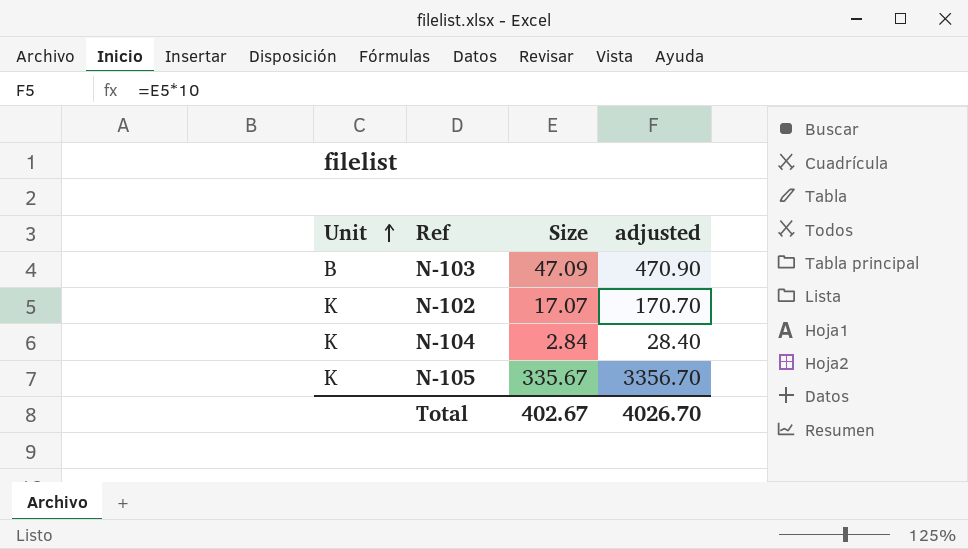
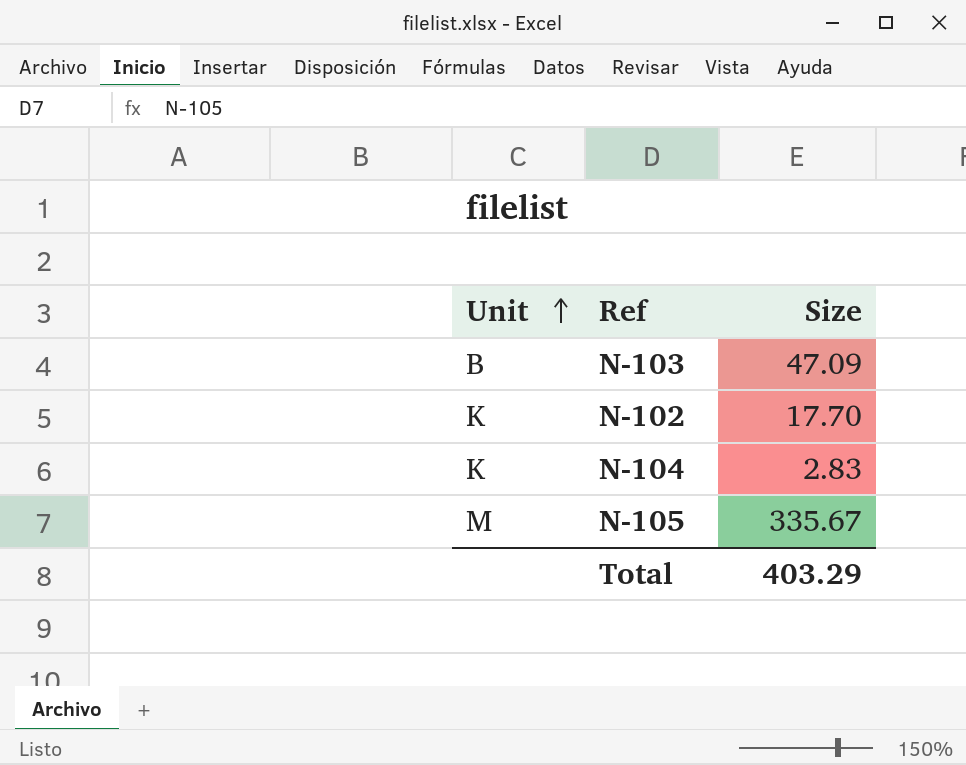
column adjusted | formula: [Size] * 10 -> none
N-102 | Size: 17.07 -> 17.70
N-104 | Size: 2.84 -> 2.83
N-105 | Unit: K -> M
Total | Size: 402.67 -> 403.29

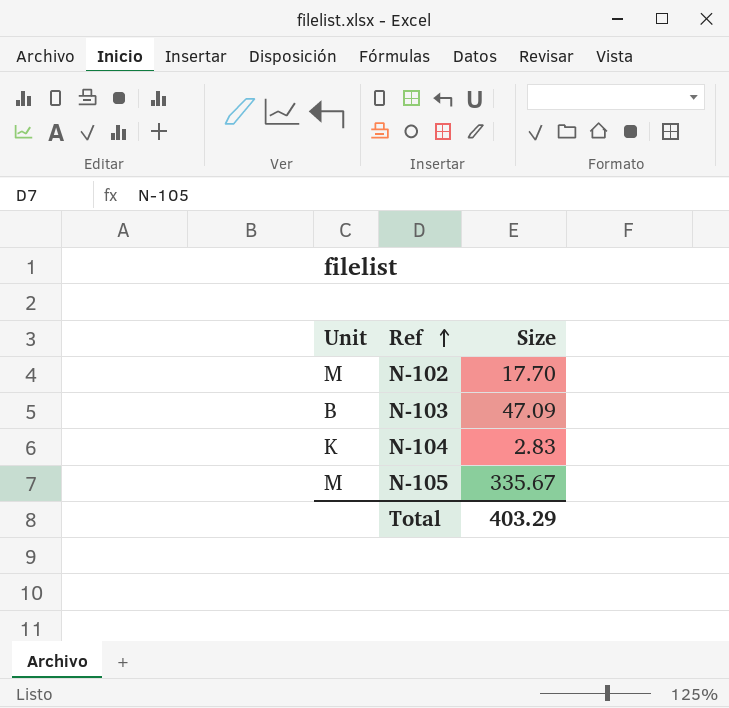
row order: Unit ascending -> Ref ascending
N-102 | Unit: K -> M

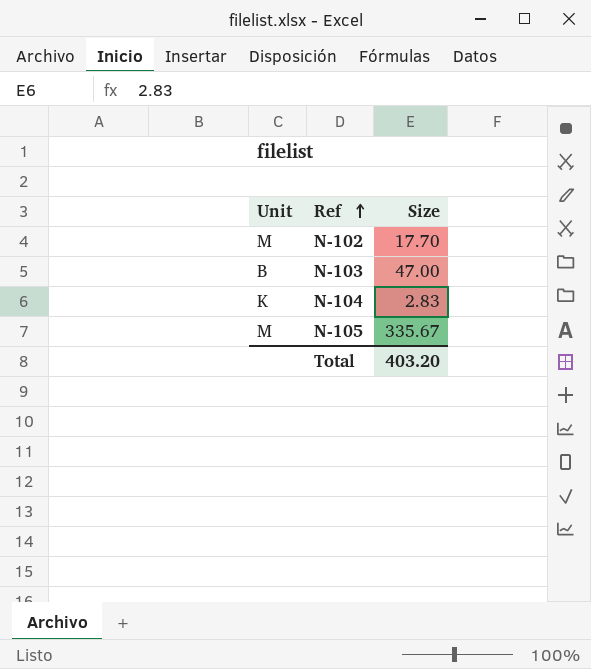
N-103 | Size: 47.09 -> 47.00
Total | Size: 403.29 -> 403.20

